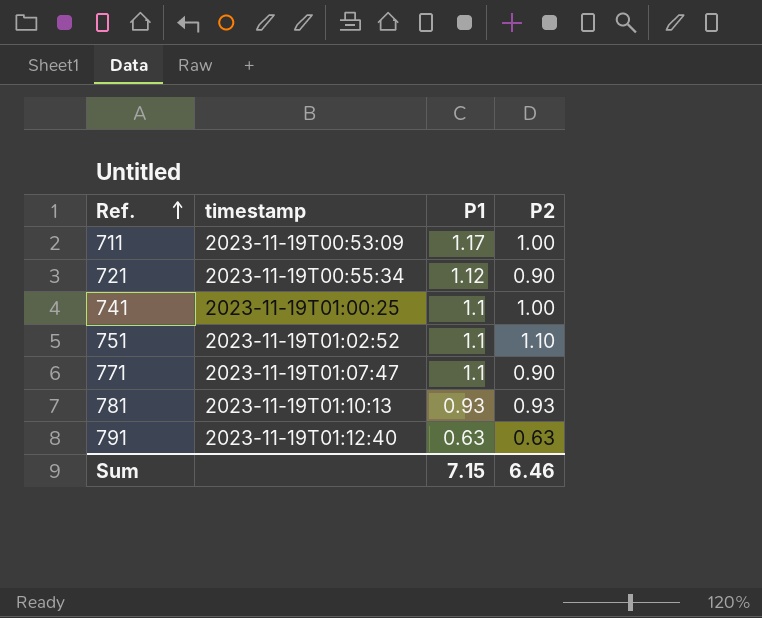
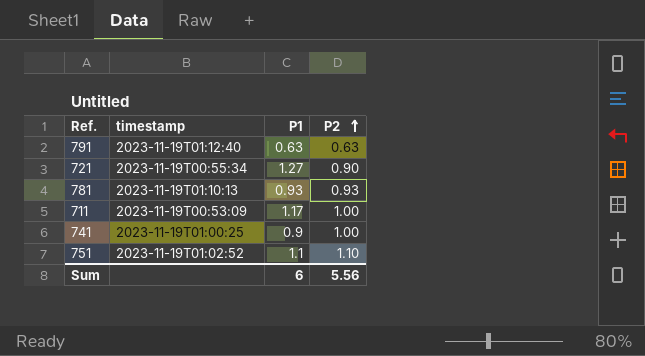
row order: Ref. ascending -> P2 ascending
row 771: 2023-11-19T01:07:47 | 1.1 | 0.90 -> none
721 | P1: 1.12 -> 1.27
741 | P1: 1.1 -> 0.9
Sum | P1: 7.15 -> 6
Sum | P2: 6.46 -> 5.56

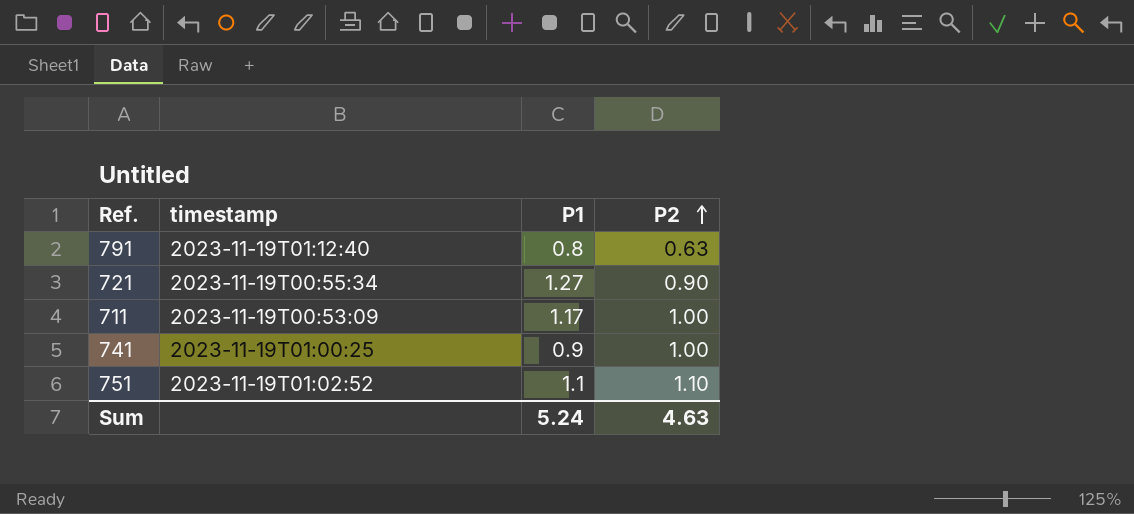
row 781: 2023-11-19T01:10:13 | 0.93 | 0.93 -> none
791 | P1: 0.63 -> 0.8
Sum | P1: 6 -> 5.24
Sum | P2: 5.56 -> 4.63

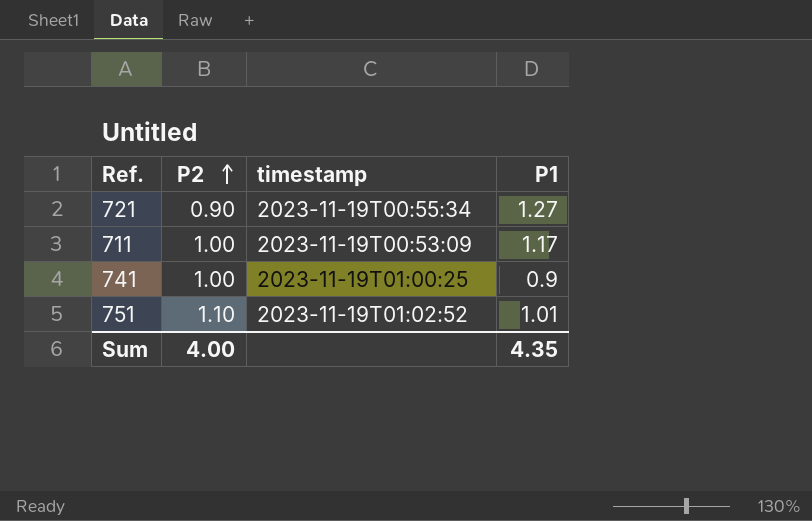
column P2 | position: 4 -> 2
row 791: 2023-11-19T01:12:40 | 0.8 | 0.63 -> none
751 | P1: 1.1 -> 1.01
Sum | P2: 4.63 -> 4.00
Sum | P1: 5.24 -> 4.35

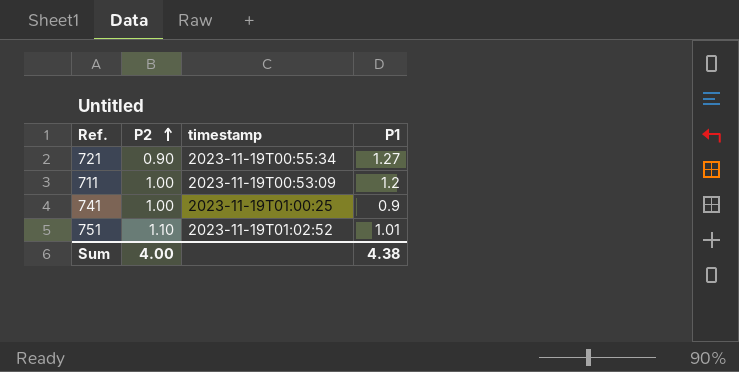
711 | P1: 1.17 -> 1.2
Sum | P1: 4.35 -> 4.38

